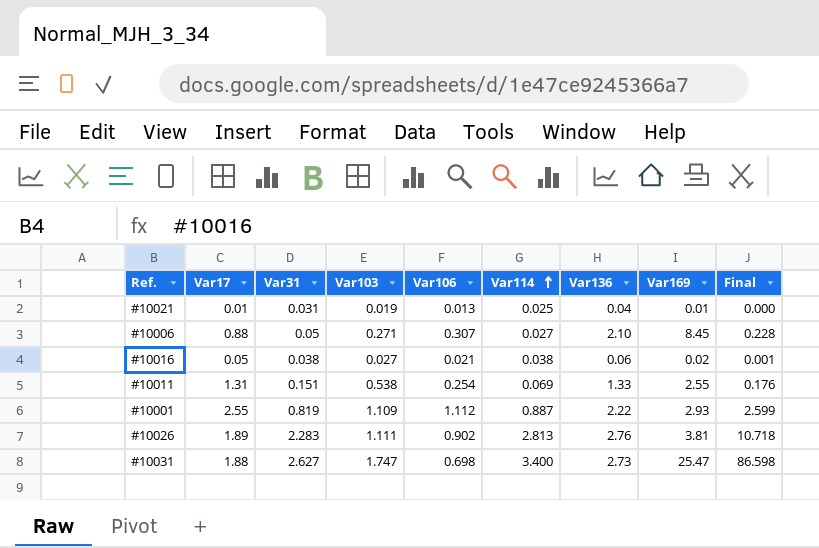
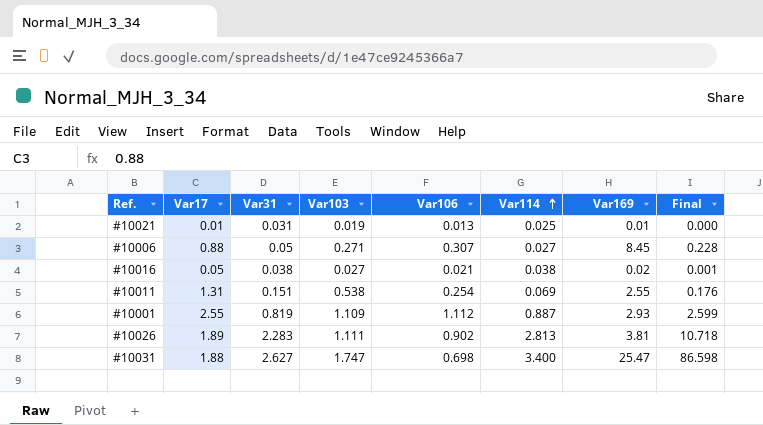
column Var136 | position: 7 -> none

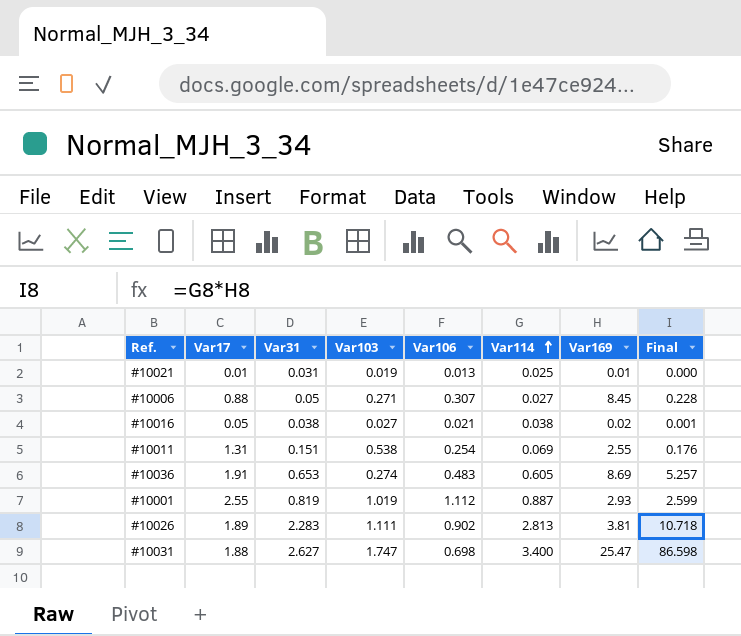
row #10036: none -> 1.91 | 0.653 | 0.274 | 0.483 | 0.605 | 8.69 | 5.257
#10001 | Var103: 1.109 -> 1.019

